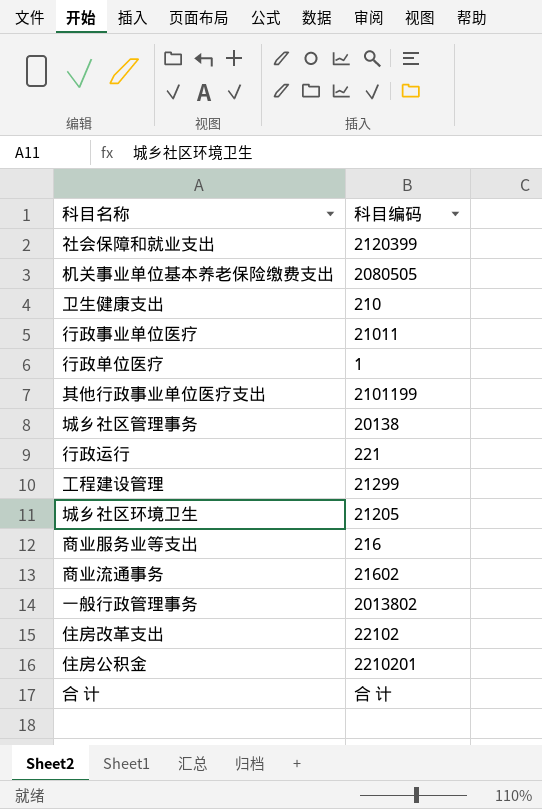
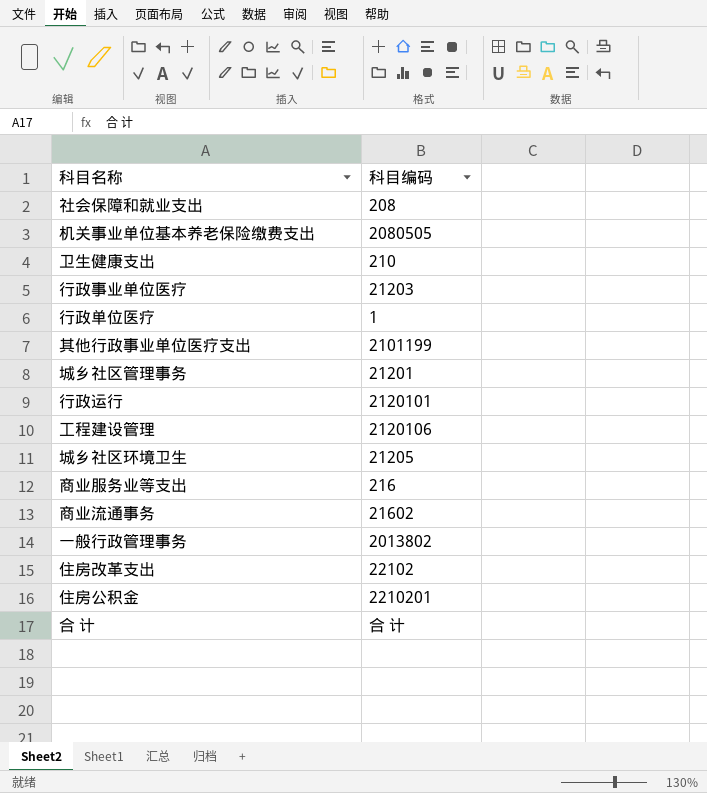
社会保障和就业支出 | 科目编码: 2120399 -> 208
行政事业单位医疗 | 科目编码: 21011 -> 21203
城乡社区管理事务 | 科目编码: 20138 -> 21201
行政运行 | 科目编码: 221 -> 2120101
工程建设管理 | 科目编码: 21299 -> 2120106

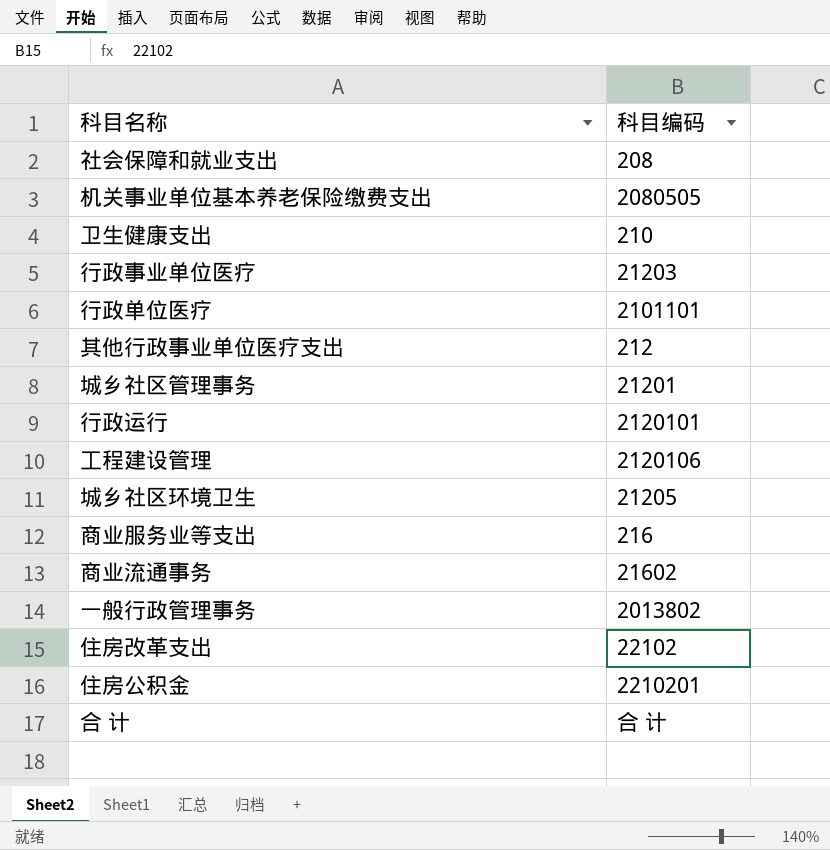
行政单位医疗 | 科目编码: 1 -> 2101101
其他行政事业单位医疗支出 | 科目编码: 2101199 -> 212

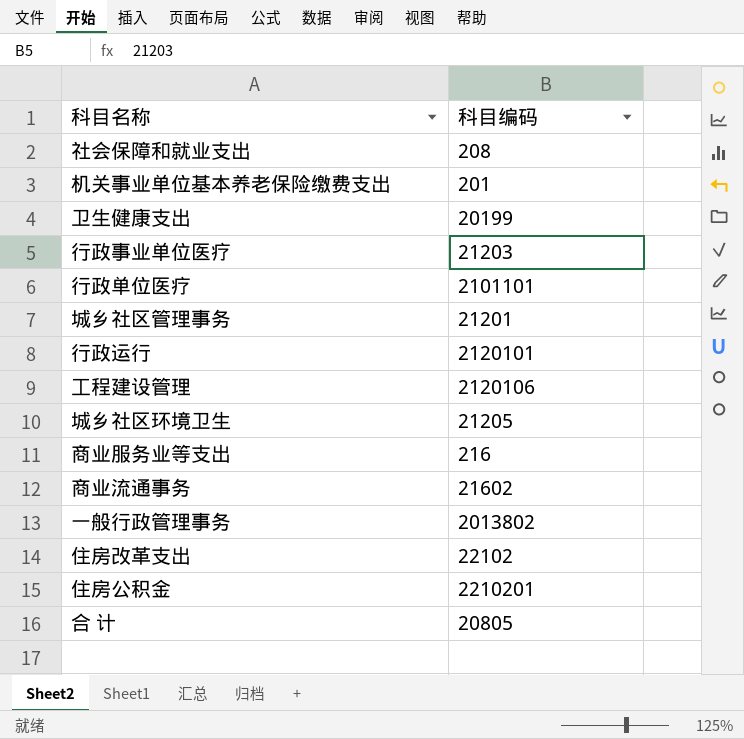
row 其他行政事业单位医疗支出: 212 -> none
机关事业单位基本养老保险缴费支出 | 科目编码: 2080505 -> 201
卫生健康支出 | 科目编码: 210 -> 20199
合 计 | 科目编码: 合 计 -> 20805

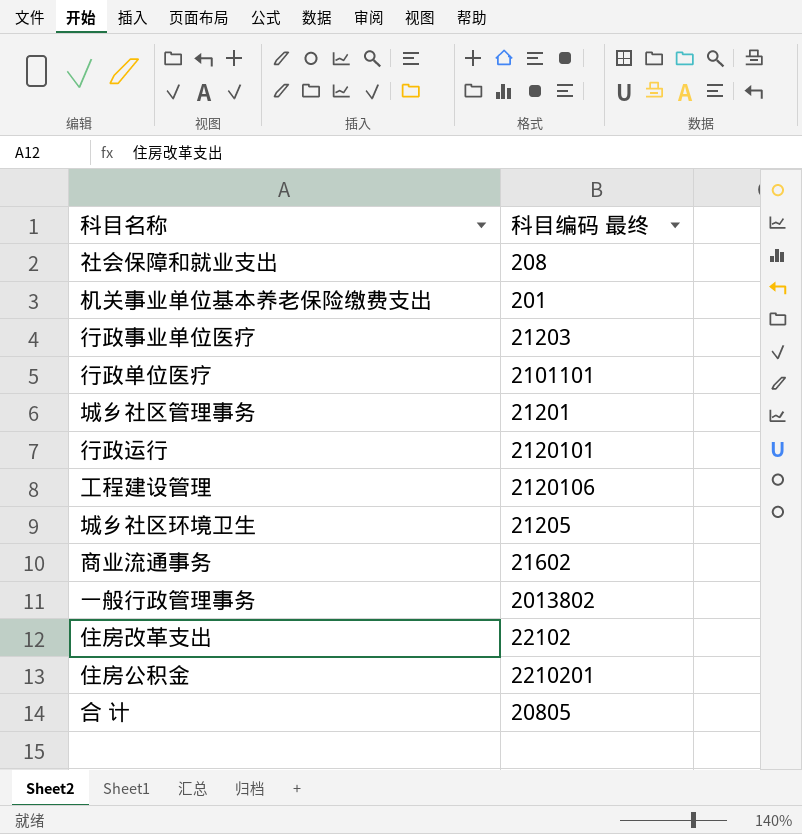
column name: 科目编码 -> 科目编码 最终
row 卫生健康支出: 20199 -> none
row 商业服务业等支出: 216 -> none

